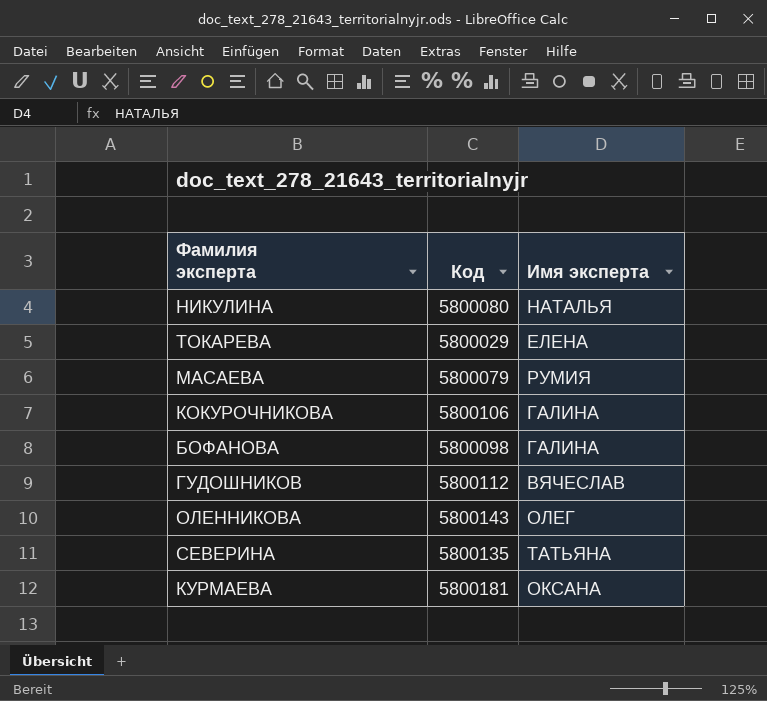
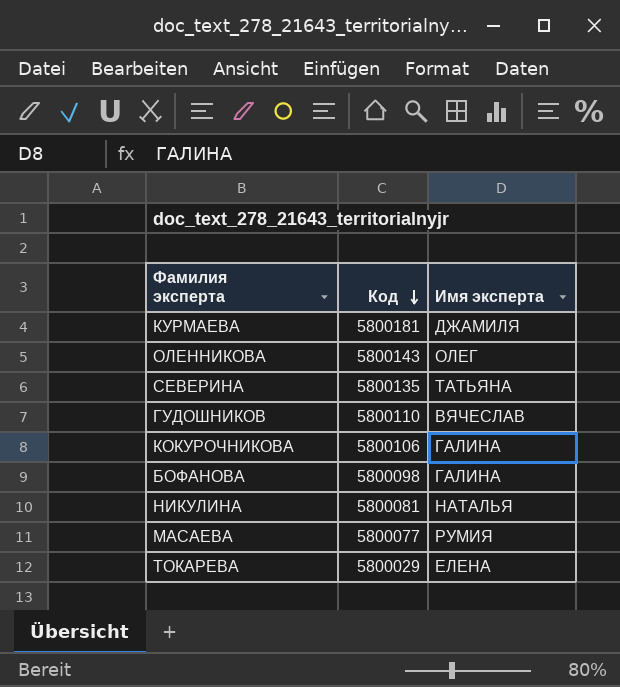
row order: none -> Код descending
КУРМАЕВА | Имя эксперта: ОКСАНА -> ДЖАМИЛЯ
ГУДОШНИКОВ | Код: 5800112 -> 5800110
НИКУЛИНА | Код: 5800080 -> 5800081
МАСАЕВА | Код: 5800079 -> 5800077

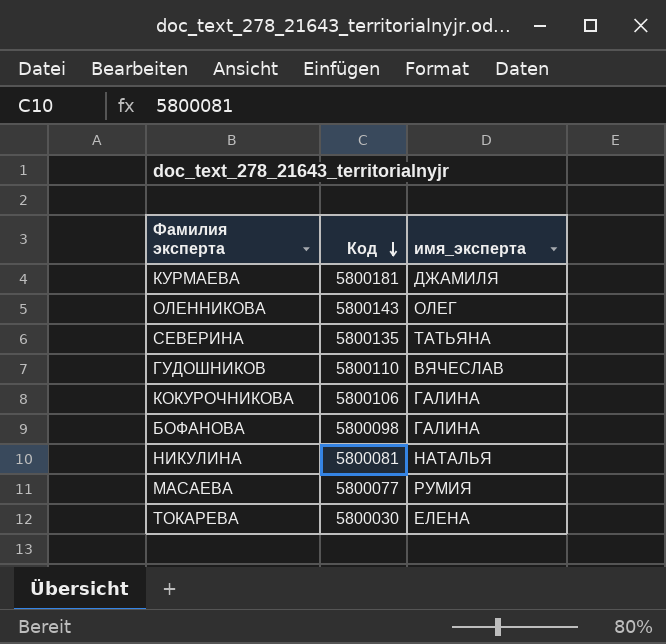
column name: Имя эксперта -> имя_эксперта
ТОКАРЕВА | Код: 5800029 -> 5800030

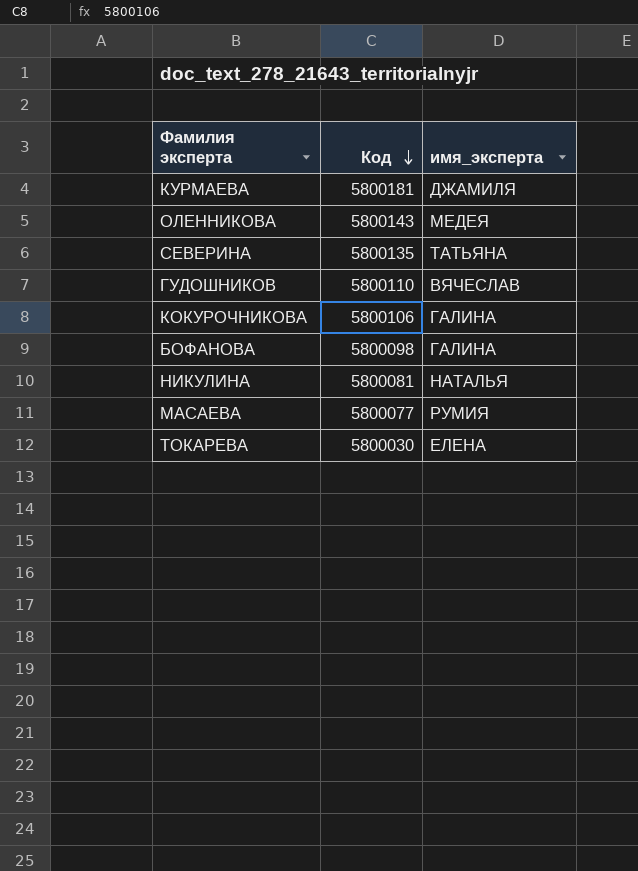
ОЛЕННИКОВА | имя_эксперта: ОЛЕГ -> МЕДЕЯ

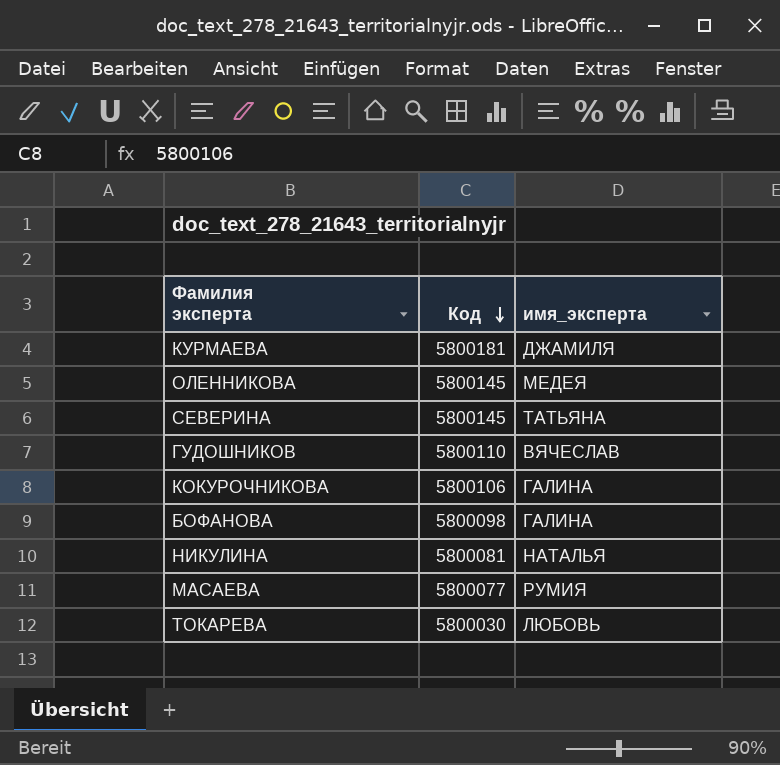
ОЛЕННИКОВА | Код: 5800143 -> 5800145
СЕВЕРИНА | Код: 5800135 -> 5800145
ТОКАРЕВА | имя_эксперта: ЕЛЕНА -> ЛЮБОВЬ

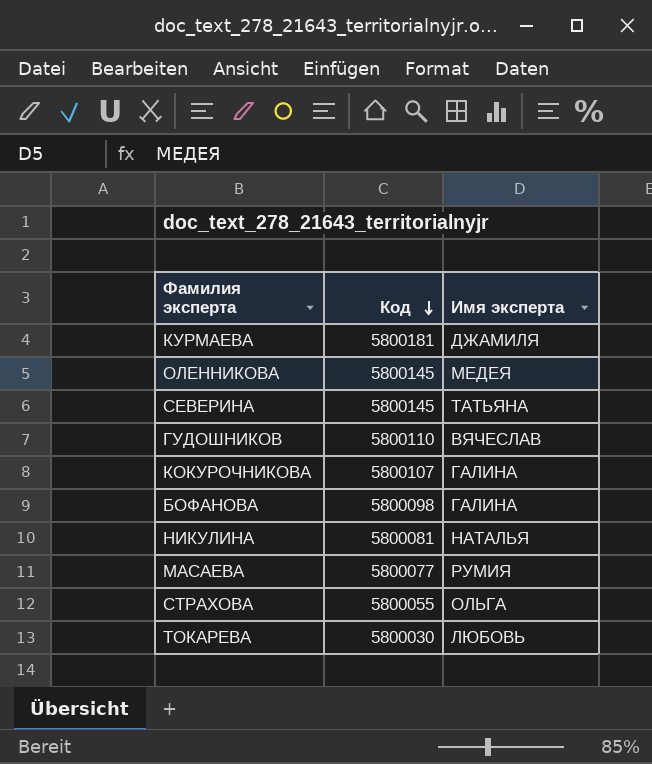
column name: имя_эксперта -> Имя эксперта
КОКУРОЧНИКОВА | Код: 5800106 -> 5800107
row СТРАХОВА: none -> 5800055 | ОЛЬГА

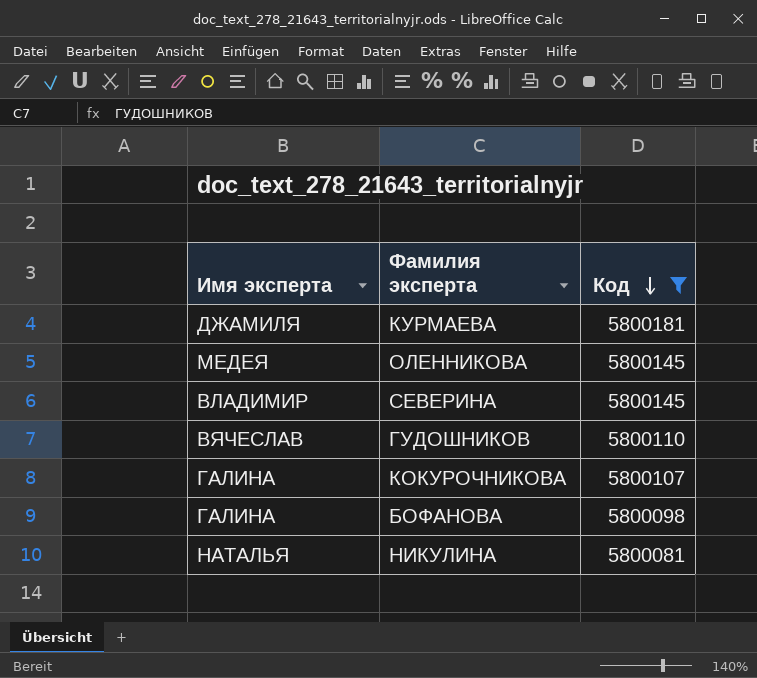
filter: none -> Код >= 5800081
column Имя эксперта | position: 3 -> 1
СЕВЕРИНА | Имя эксперта: ТАТЬЯНА -> ВЛАДИМИР

